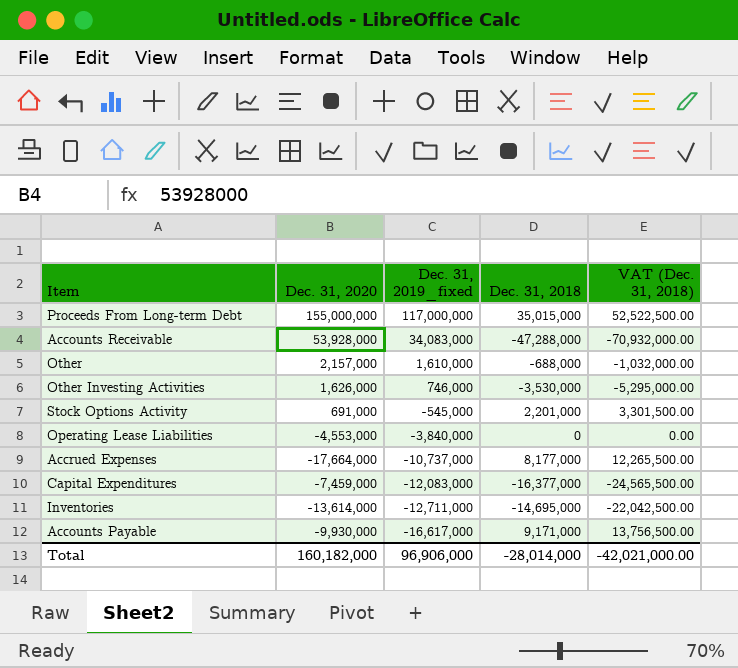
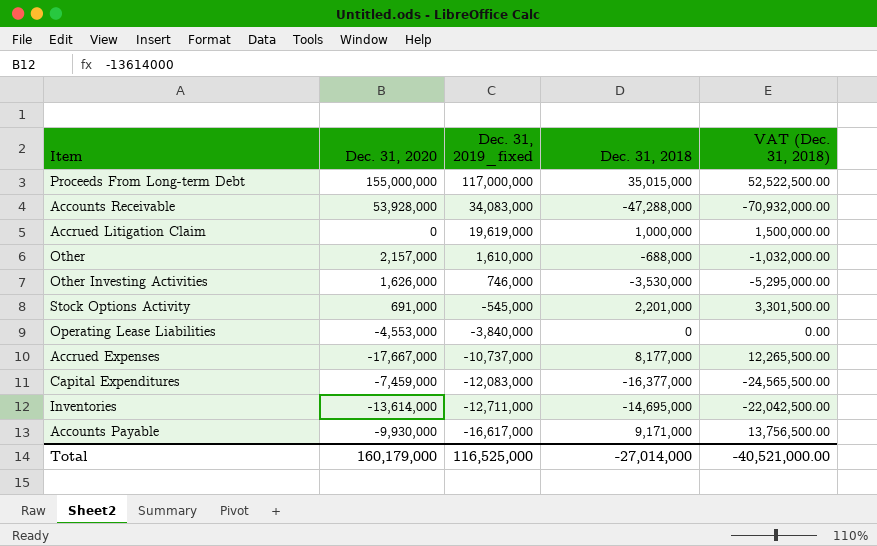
row Accrued Litigation Claim: none -> 0 | 19,619,000 | 1,000,000 | 1,500,000.00
Accrued Expenses | Dec. 31, 2020: -17,664,000 -> -17,667,000
Total | Dec. 31, 2020: 160,182,000 -> 160,179,000
Total | Dec. 31, 2019_fixed: 96,906,000 -> 116,525,000
Total | Dec. 31, 2018: -28,014,000 -> -27,014,000
Total | VAT (Dec. 31, 2018): -42,021,000.00 -> -40,521,000.00

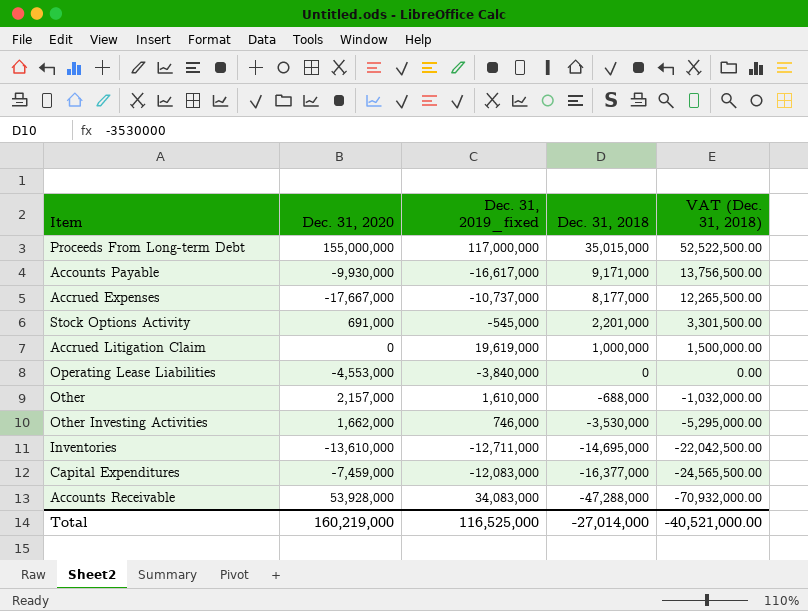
row order: Dec. 31, 2019_fixed descending -> Dec. 31, 2018 descending
Other Investing Activities | Dec. 31, 2020: 1,626,000 -> 1,662,000
Inventories | Dec. 31, 2020: -13,614,000 -> -13,610,000
Total | Dec. 31, 2020: 160,179,000 -> 160,219,000

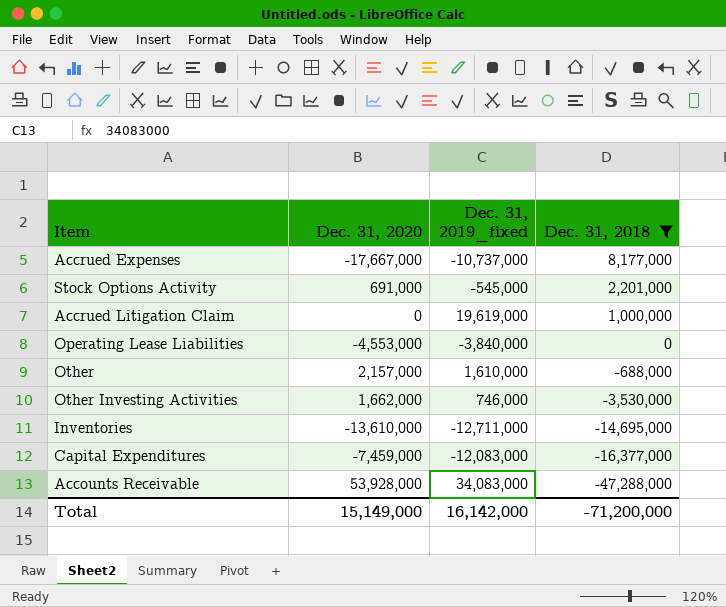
filter: none -> Dec. 31, 2018 <= 8,177,000
column VAT (Dec. 31, 2018) | formula: [Dec. 31, 2018] * 1.5 -> none
Total | Dec. 31, 2020: 160,219,000 -> 15,149,000
Total | Dec. 31, 2019_fixed: 116,525,000 -> 16,142,000
Total | Dec. 31, 2018: -27,014,000 -> -71,200,000

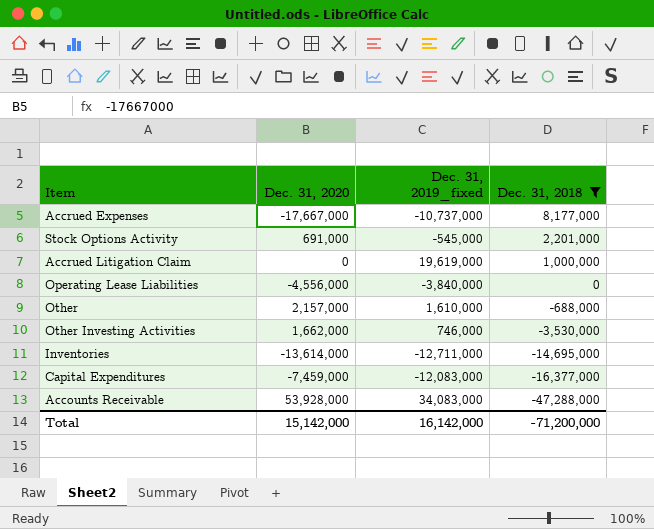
Operating Lease Liabilities | Dec. 31, 2020: -4,553,000 -> -4,556,000
Inventories | Dec. 31, 2020: -13,610,000 -> -13,614,000
Total | Dec. 31, 2020: 15,149,000 -> 15,142,000

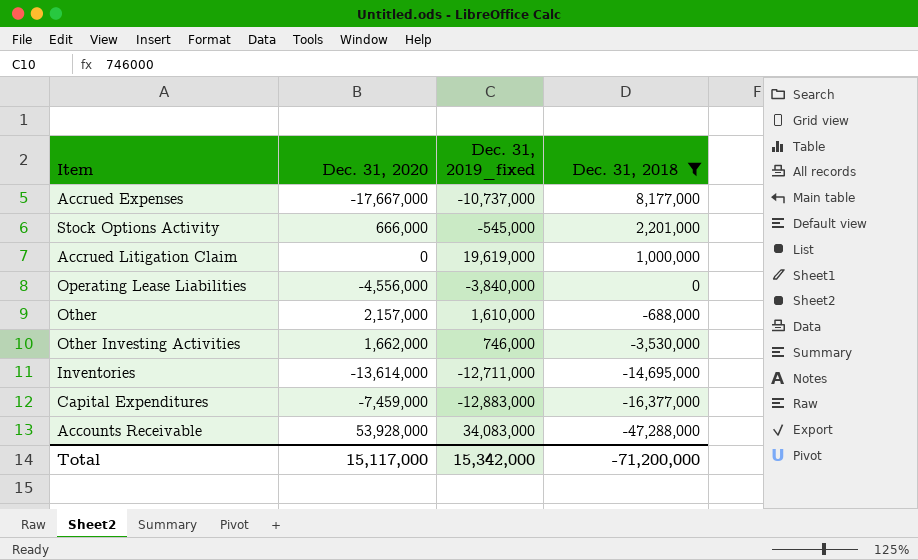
Stock Options Activity | Dec. 31, 2020: 691,000 -> 666,000
Capital Expenditures | Dec. 31, 2019_fixed: -12,083,000 -> -12,883,000
Total | Dec. 31, 2020: 15,142,000 -> 15,117,000
Total | Dec. 31, 2019_fixed: 16,142,000 -> 15,342,000

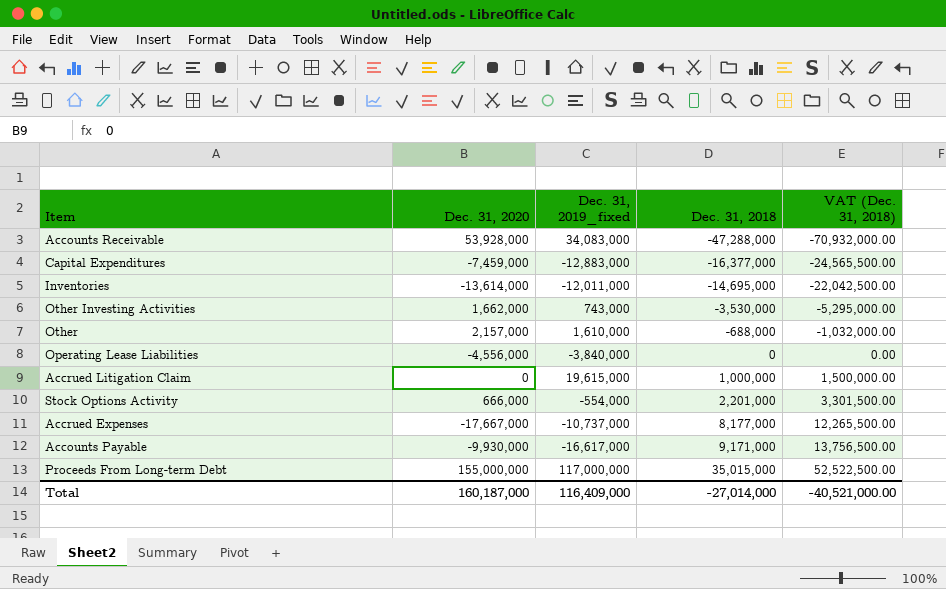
filter: Dec. 31, 2018 <= 8,177,000 -> none
row order: Dec. 31, 2018 descending -> Dec. 31, 2018 ascending
column VAT (Dec. 31, 2018) | formula: none -> [Dec. 31, 2018] * 1.5
Inventories | Dec. 31, 2019_fixed: -12,711,000 -> -12,011,000
Other Investing Activities | Dec. 31, 2019_fixed: 746,000 -> 743,000
Accrued Litigation Claim | Dec. 31, 2019_fixed: 19,619,000 -> 19,615,000
Stock Options Activity | Dec. 31, 2019_fixed: -545,000 -> -554,000
Total | Dec. 31, 2020: 15,117,000 -> 160,187,000
Total | Dec. 31, 2019_fixed: 15,342,000 -> 116,409,000
Total | Dec. 31, 2018: -71,200,000 -> -27,014,000

